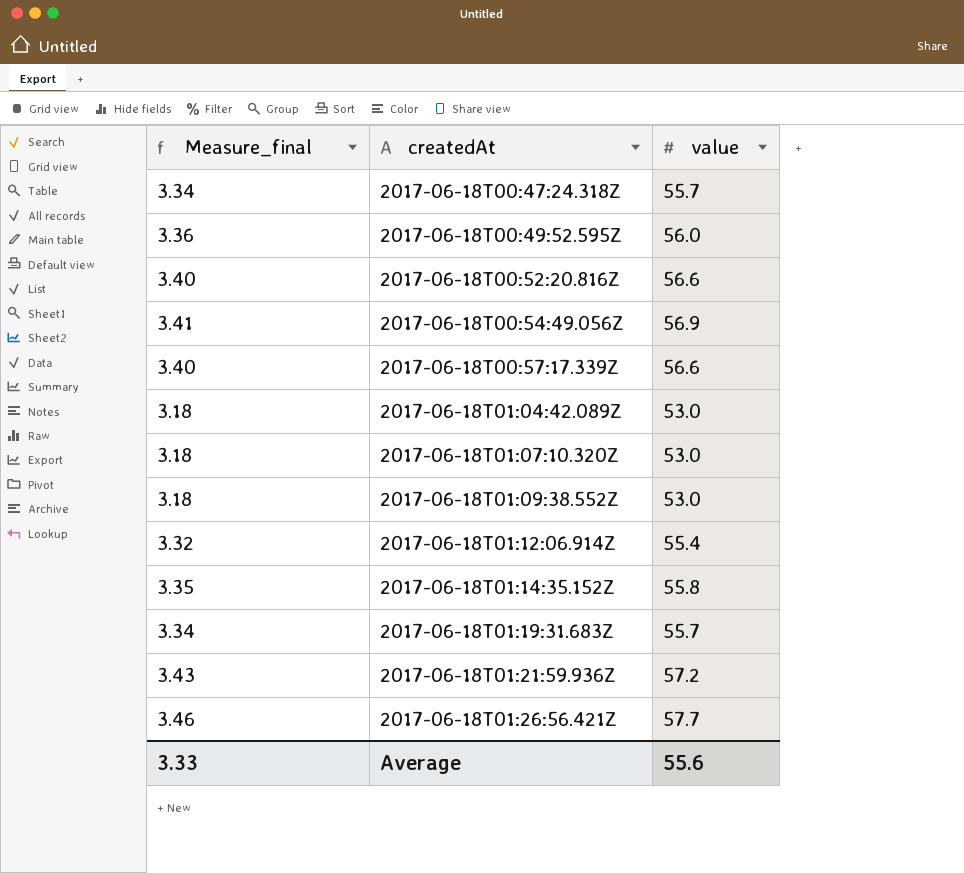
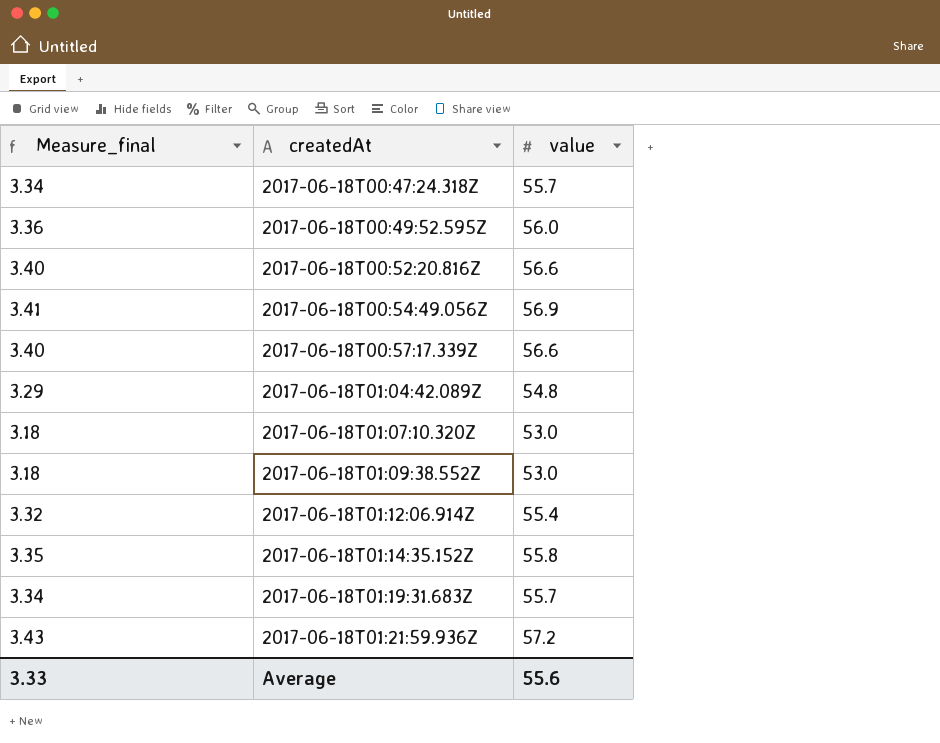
row 2017-06-18T01:26:56.421Z: 3.46 | 57.7 -> none
2017-06-18T01:04:42.089Z | Measure_final: 3.18 -> 3.29
2017-06-18T01:04:42.089Z | value: 53.0 -> 54.8

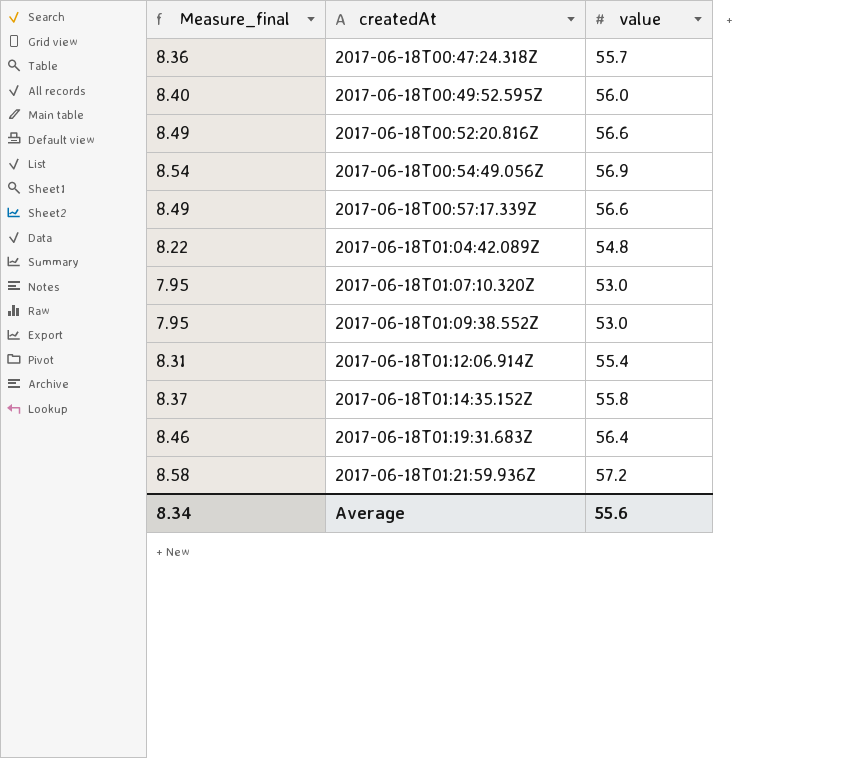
column Measure_final | formula: [value] * 0.06 -> [value] * 0.15
2017-06-18T01:19:31.683Z | value: 55.7 -> 56.4
Average | Measure_final: 3.33 -> 8.34

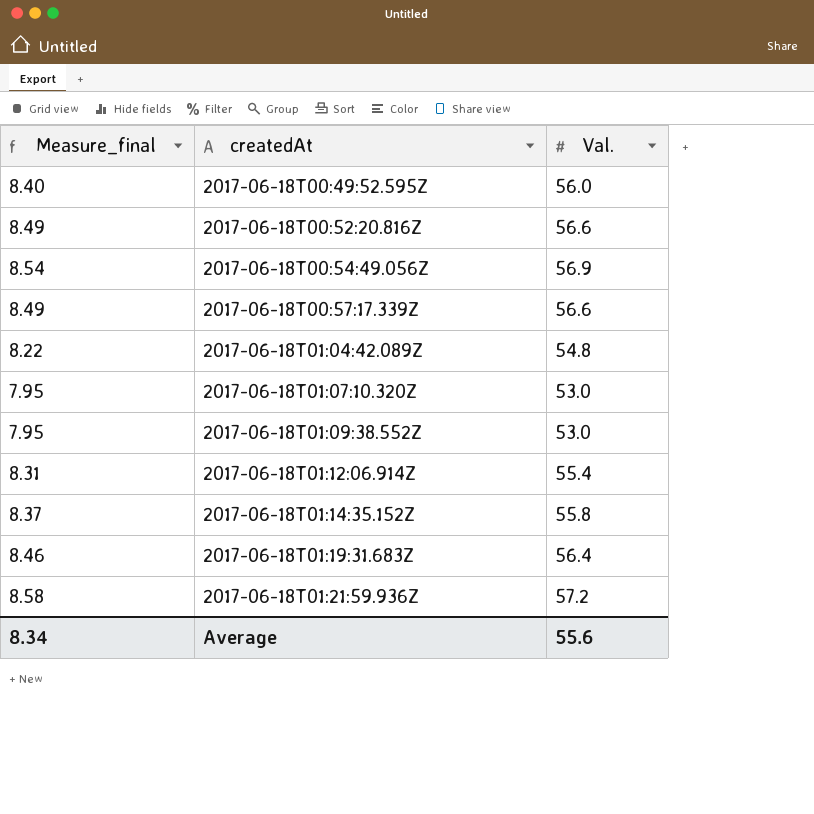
column name: value -> Val.
row 2017-06-18T00:47:24.318Z: 8.36 | 55.7 -> none

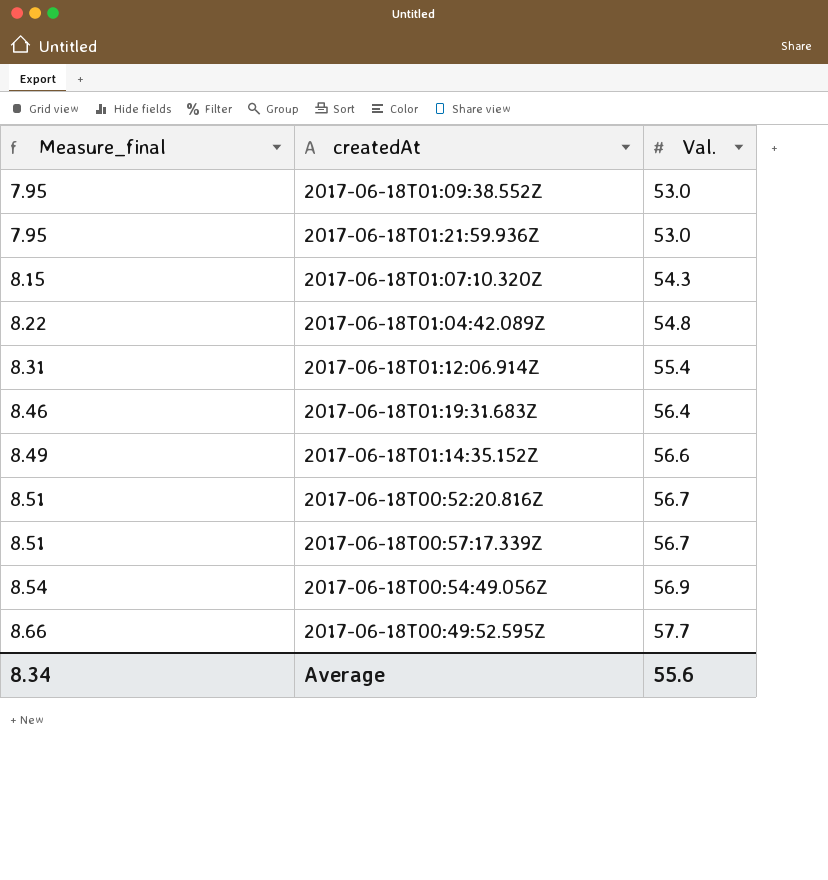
row order: createdAt ascending -> Measure_final ascending
2017-06-18T01:21:59.936Z | Measure_final: 8.58 -> 7.95
2017-06-18T01:21:59.936Z | Val.: 57.2 -> 53.0
2017-06-18T01:07:10.320Z | Measure_final: 7.95 -> 8.15
2017-06-18T01:07:10.320Z | Val.: 53.0 -> 54.3
2017-06-18T01:14:35.152Z | Measure_final: 8.37 -> 8.49
2017-06-18T01:14:35.152Z | Val.: 55.8 -> 56.6
2017-06-18T00:52:20.816Z | Measure_final: 8.49 -> 8.51
2017-06-18T00:52:20.816Z | Val.: 56.6 -> 56.7
2017-06-18T00:57:17.339Z | Measure_final: 8.49 -> 8.51
2017-06-18T00:57:17.339Z | Val.: 56.6 -> 56.7
2017-06-18T00:49:52.595Z | Measure_final: 8.40 -> 8.66
2017-06-18T00:49:52.595Z | Val.: 56.0 -> 57.7

